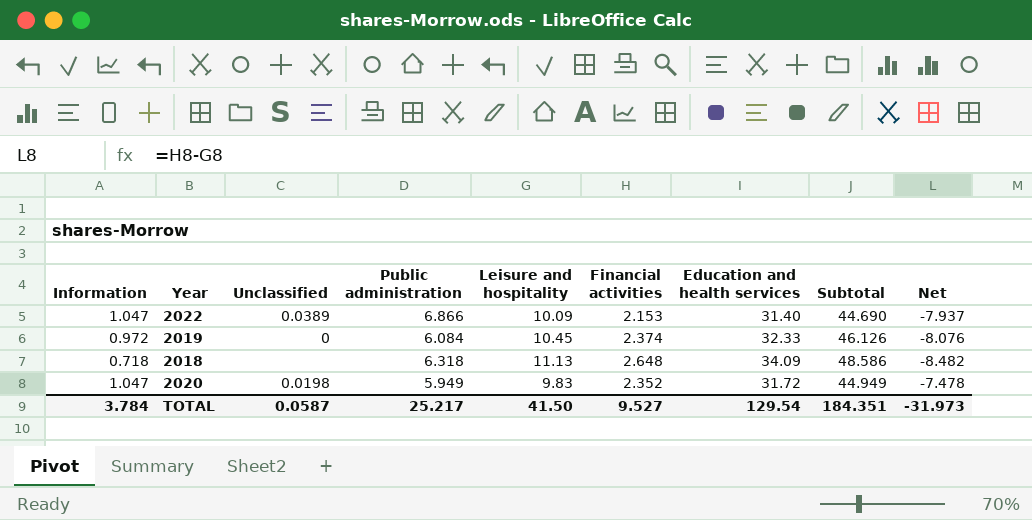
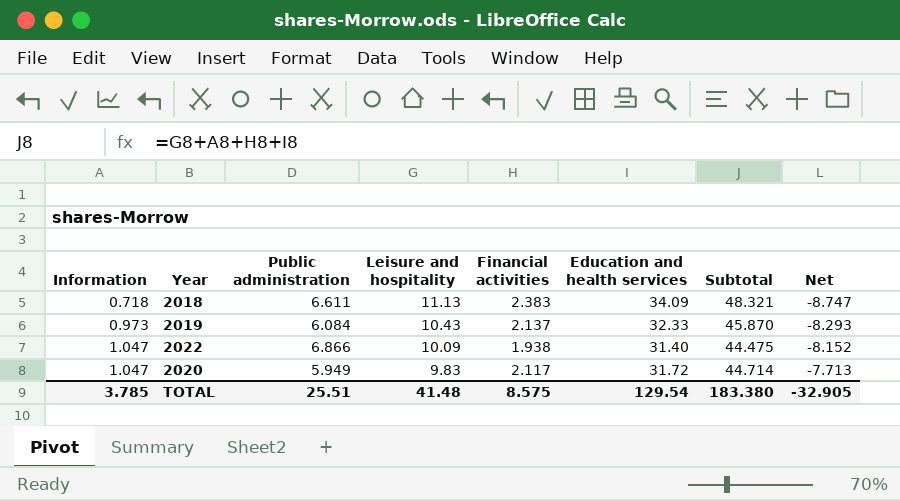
row order: none -> Information ascending
column Unclassified | position: 3 -> none
2018 | Public administration: 6.318 -> 6.611
2018 | Financial activities: 2.648 -> 2.383
2018 | Subtotal: 48.586 -> 48.321
2018 | Net: -8.482 -> -8.747
2019 | Information: 0.972 -> 0.973
2019 | Leisure and hospitality: 10.45 -> 10.43
2019 | Financial activities: 2.374 -> 2.137
2019 | Subtotal: 46.126 -> 45.870
2019 | Net: -8.076 -> -8.293
2022 | Financial activities: 2.153 -> 1.938
2022 | Subtotal: 44.690 -> 44.475
2022 | Net: -7.937 -> -8.152
2020 | Financial activities: 2.352 -> 2.117
2020 | Subtotal: 44.949 -> 44.714
2020 | Net: -7.478 -> -7.713
TOTAL | Information: 3.784 -> 3.785
TOTAL | Public administration: 25.217 -> 25.51
TOTAL | Leisure and hospitality: 41.50 -> 41.48
TOTAL | Financial activities: 9.527 -> 8.575
TOTAL | Subtotal: 184.351 -> 183.380
TOTAL | Net: -31.973 -> -32.905

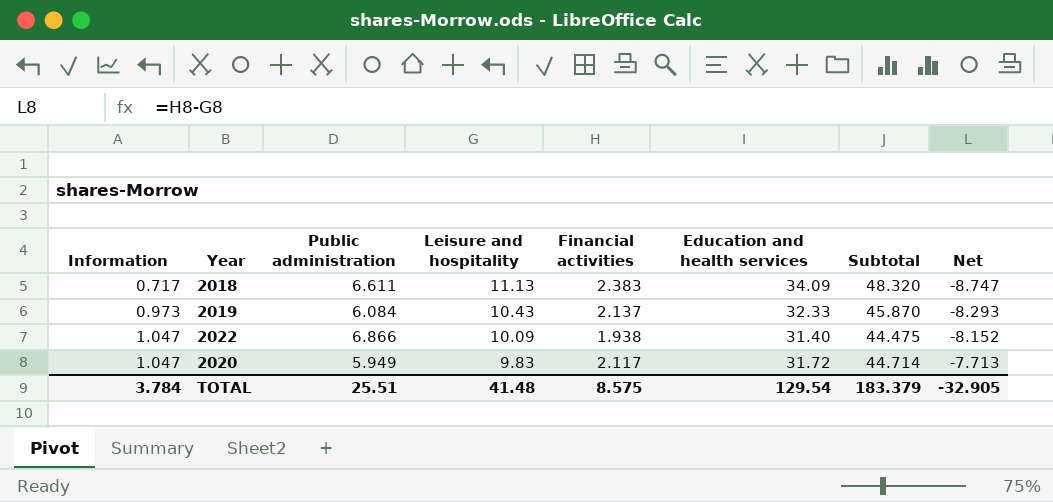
2018 | Information: 0.718 -> 0.717
2018 | Subtotal: 48.321 -> 48.320
TOTAL | Information: 3.785 -> 3.784
TOTAL | Subtotal: 183.380 -> 183.379

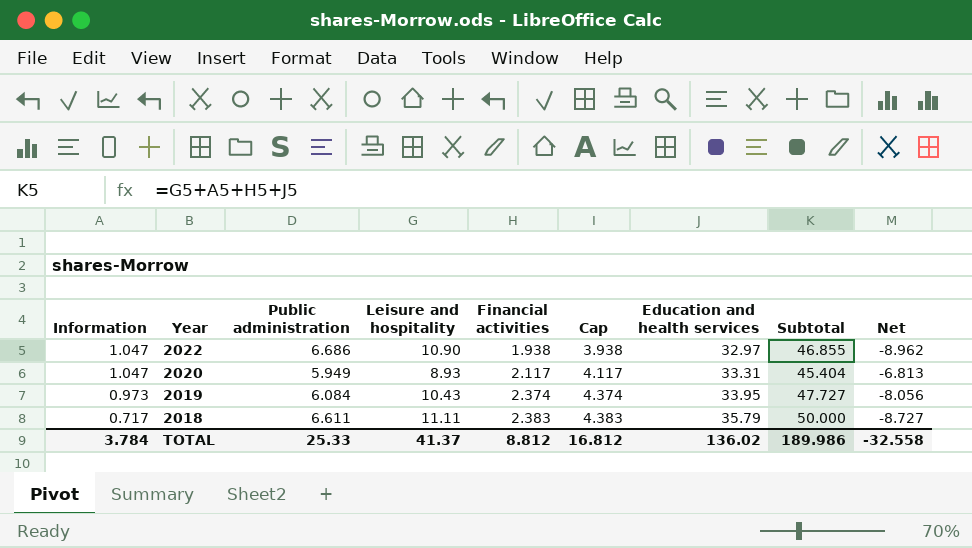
row order: Information ascending -> Information descending
column Cap | formula: none -> [Financial activities] + 2
2022 | Public administration: 6.866 -> 6.686
2022 | Leisure and hospitality: 10.09 -> 10.90
2022 | Education and health services: 31.40 -> 32.97
2022 | Subtotal: 44.475 -> 46.855
2022 | Net: -8.152 -> -8.962
2020 | Leisure and hospitality: 9.83 -> 8.93
2020 | Education and health services: 31.72 -> 33.31
2020 | Subtotal: 44.714 -> 45.404
2020 | Net: -7.713 -> -6.813
2019 | Financial activities: 2.137 -> 2.374
2019 | Education and health services: 32.33 -> 33.95
2019 | Subtotal: 45.870 -> 47.727
2019 | Net: -8.293 -> -8.056
2018 | Leisure and hospitality: 11.13 -> 11.11
2018 | Education and health services: 34.09 -> 35.79
2018 | Subtotal: 48.320 -> 50.000
2018 | Net: -8.747 -> -8.727
TOTAL | Public administration: 25.51 -> 25.33
TOTAL | Leisure and hospitality: 41.48 -> 41.37
TOTAL | Financial activities: 8.575 -> 8.812
TOTAL | Education and health services: 129.54 -> 136.02
TOTAL | Subtotal: 183.379 -> 189.986
TOTAL | Net: -32.905 -> -32.558

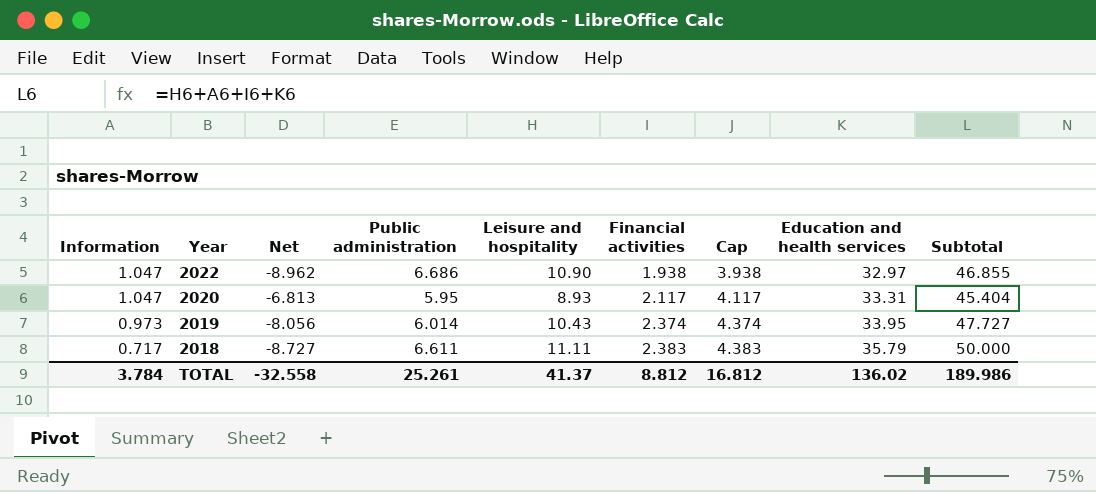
column Net | position: 9 -> 3
2020 | Public administration: 5.949 -> 5.95
2019 | Public administration: 6.084 -> 6.014
TOTAL | Public administration: 25.33 -> 25.261

